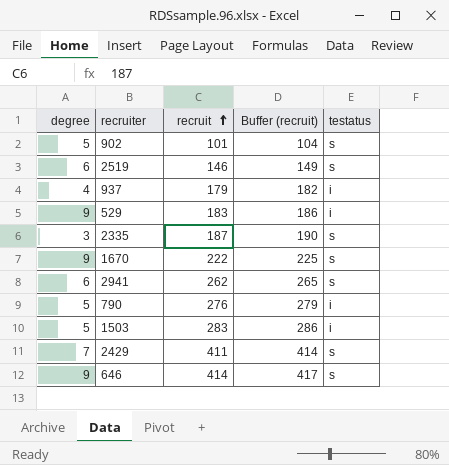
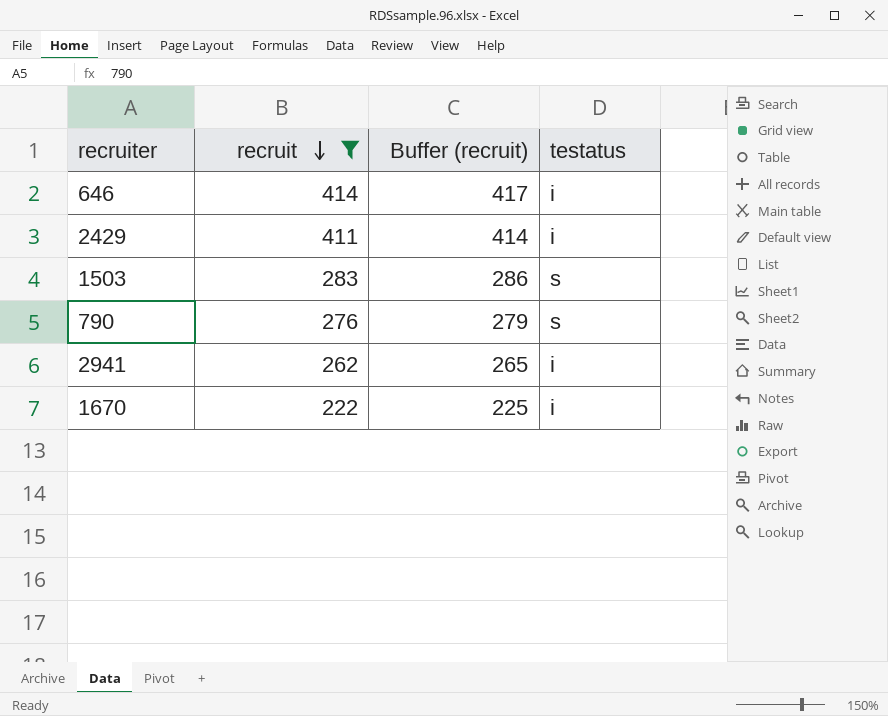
filter: none -> recruit >= 222
row order: recruit ascending -> recruit descending
column degree | position: 1 -> none
646 | testatus: s -> i
2429 | testatus: s -> i
1503 | testatus: i -> s
790 | testatus: i -> s
2941 | testatus: s -> i
1670 | testatus: s -> i

